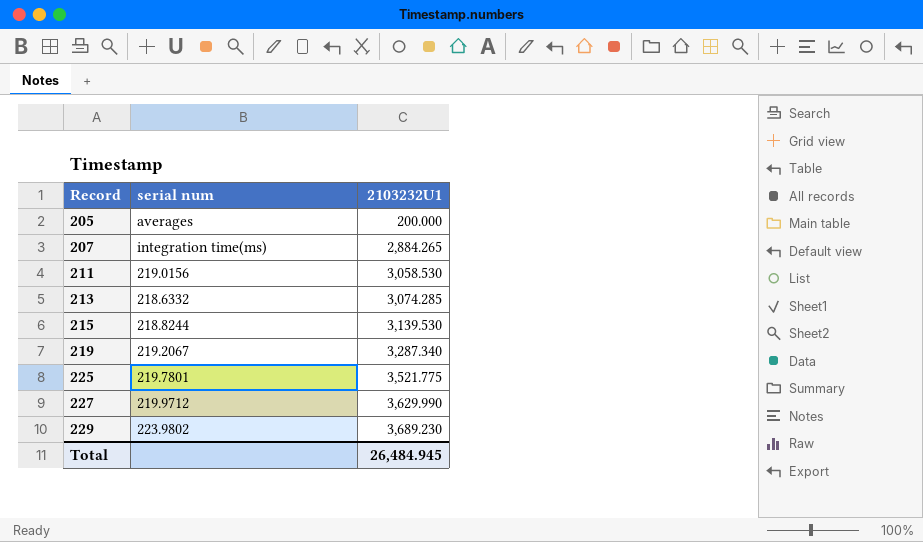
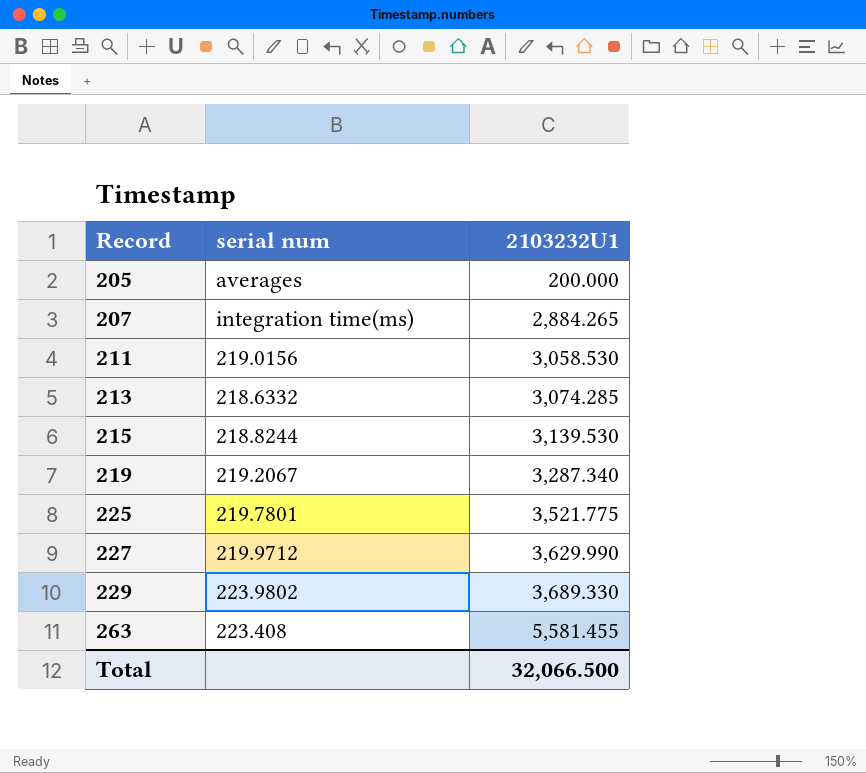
229 | 2103232U1: 3,689.230 -> 3,689.330
row 263: none -> 223.408 | 5,581.455
Total | 2103232U1: 26,484.945 -> 32,066.500

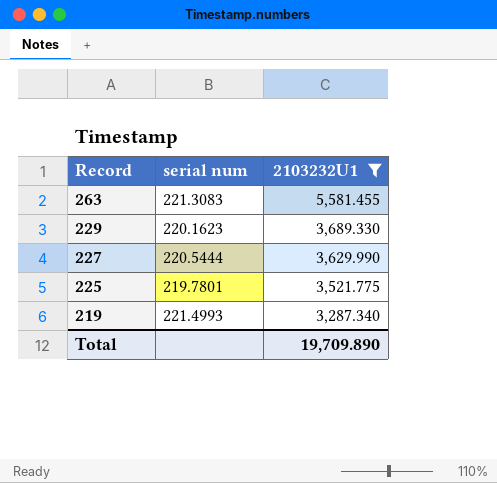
filter: none -> 2103232U1 >= 3,287.340
row order: Record ascending -> Record descending
263 | serial num: 223.408 -> 221.3083
229 | serial num: 223.9802 -> 220.1623
227 | serial num: 219.9712 -> 220.5444
219 | serial num: 219.2067 -> 221.4993
Total | 2103232U1: 32,066.500 -> 19,709.890

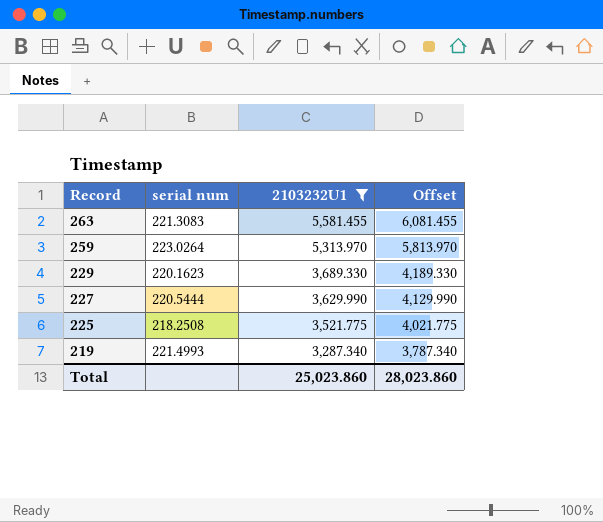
column Offset | formula: none -> [2103232U1] + 500
row 259: none -> 223.0264 | 5,313.970 | 5,813.970
225 | serial num: 219.7801 -> 218.2508
Total | 2103232U1: 19,709.890 -> 25,023.860

